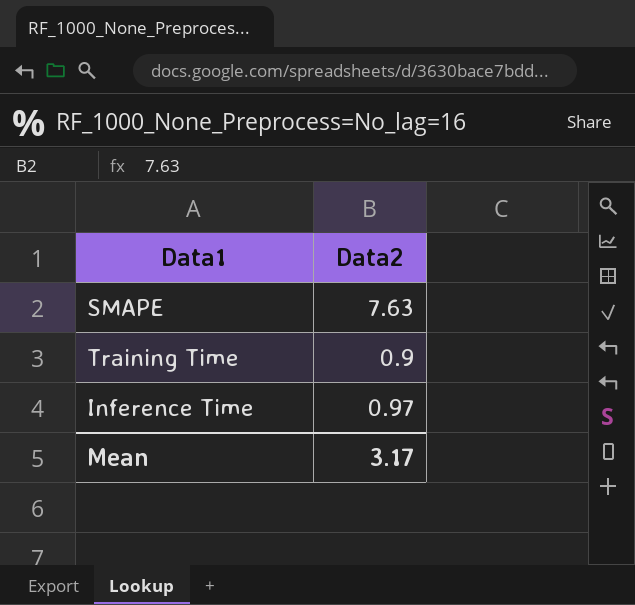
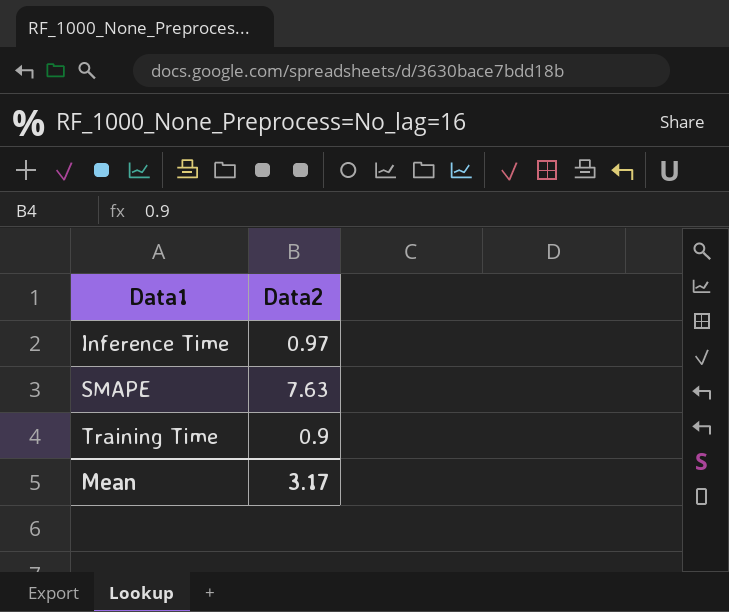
row order: none -> Data1 ascending

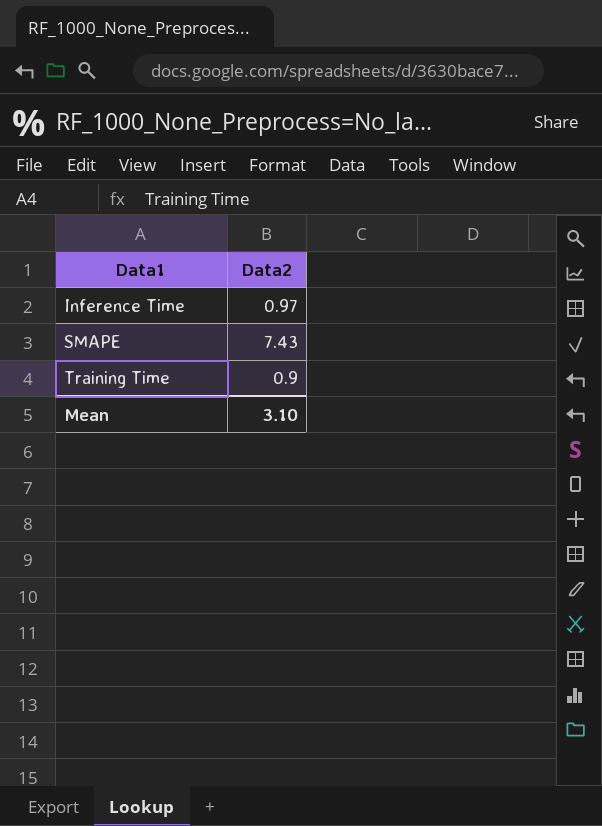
SMAPE | Data2: 7.63 -> 7.43
Mean | Data2: 3.17 -> 3.10

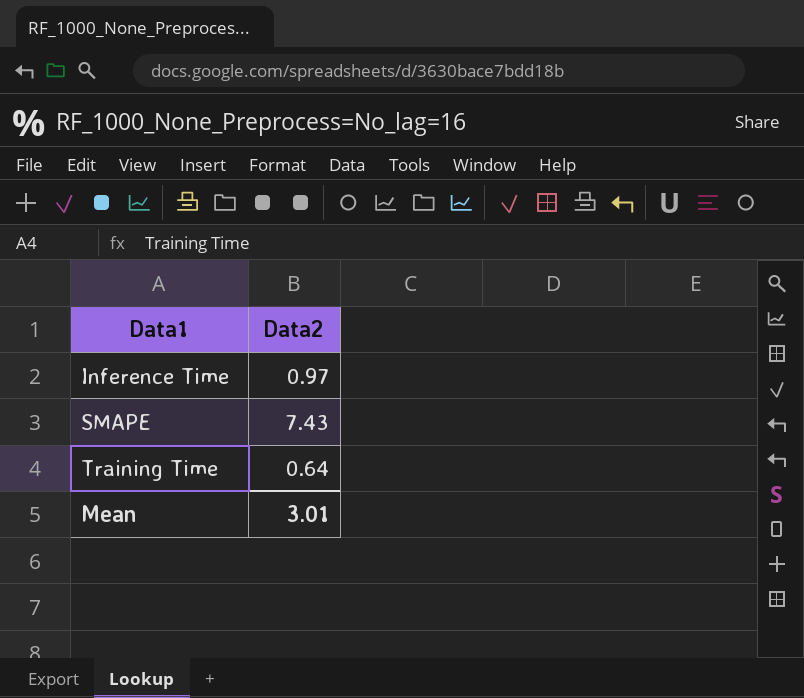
Training Time | Data2: 0.9 -> 0.64
Mean | Data2: 3.10 -> 3.01

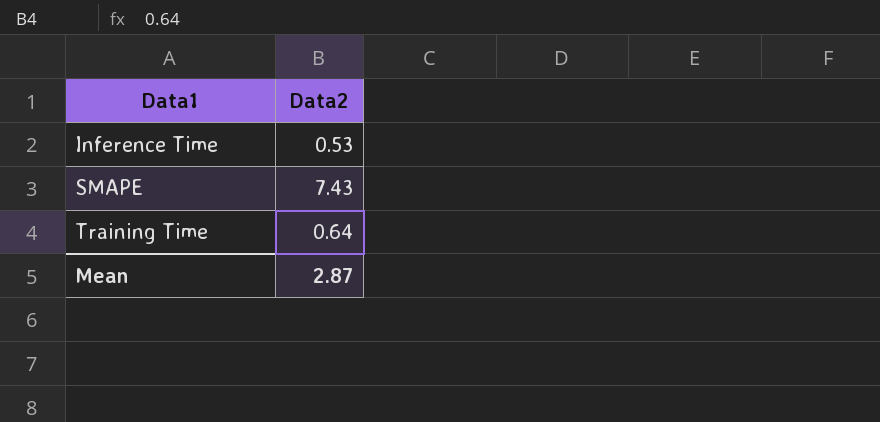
Inference Time | Data2: 0.97 -> 0.53
Mean | Data2: 3.01 -> 2.87

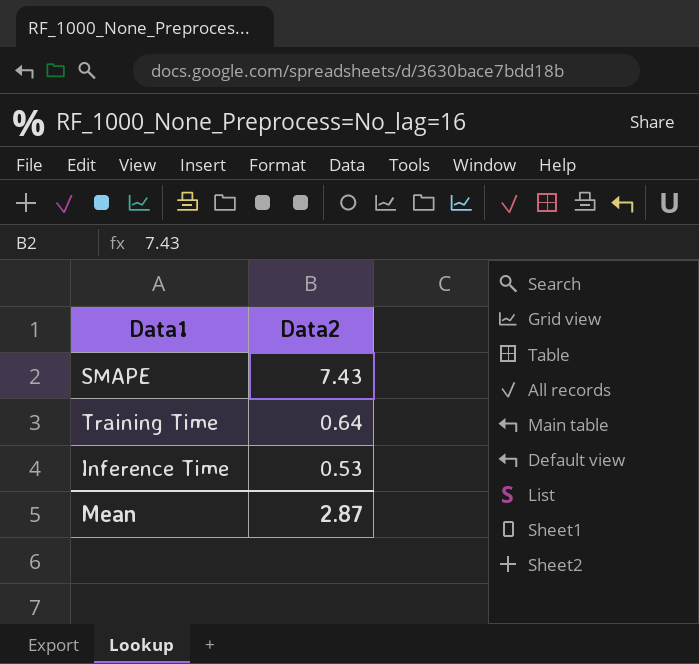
row order: Data1 ascending -> Data2 descending

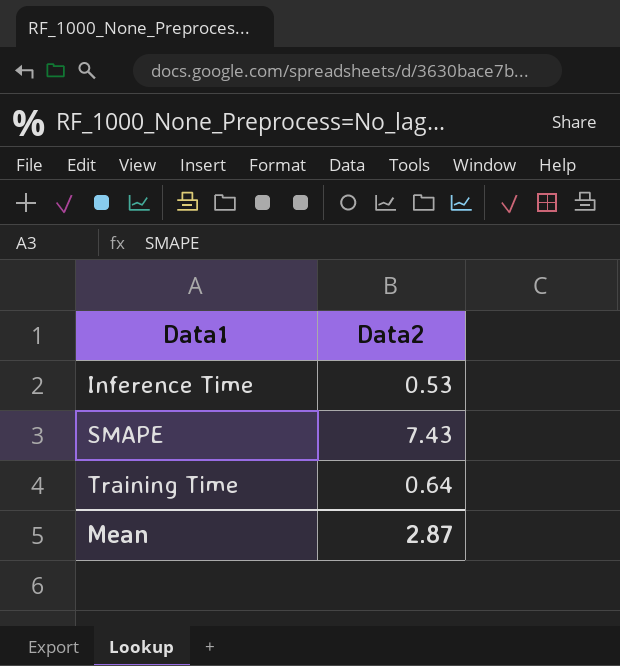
row order: Data2 descending -> Data1 ascending

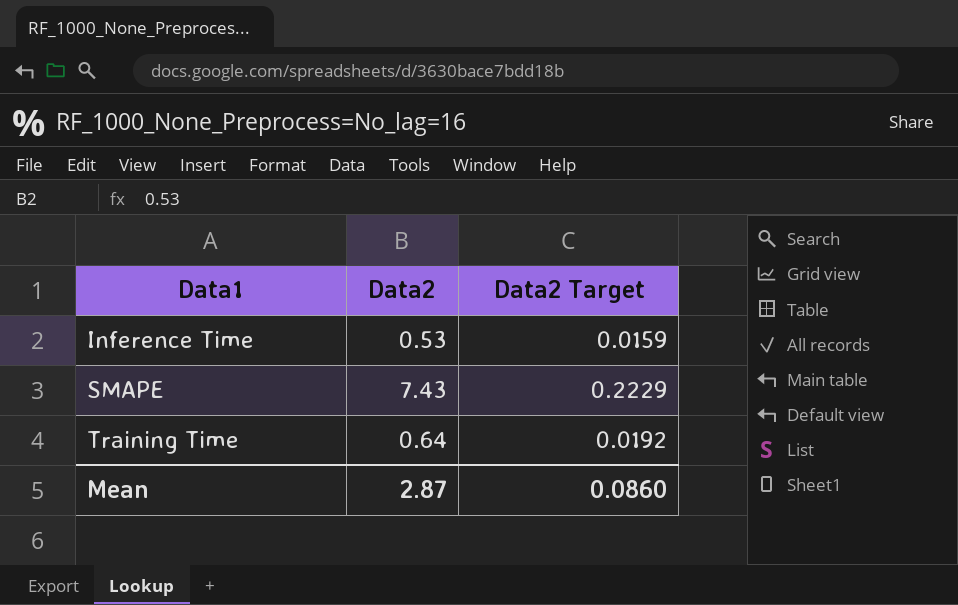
column Data2 Target | formula: none -> [Data2] * 0.03

